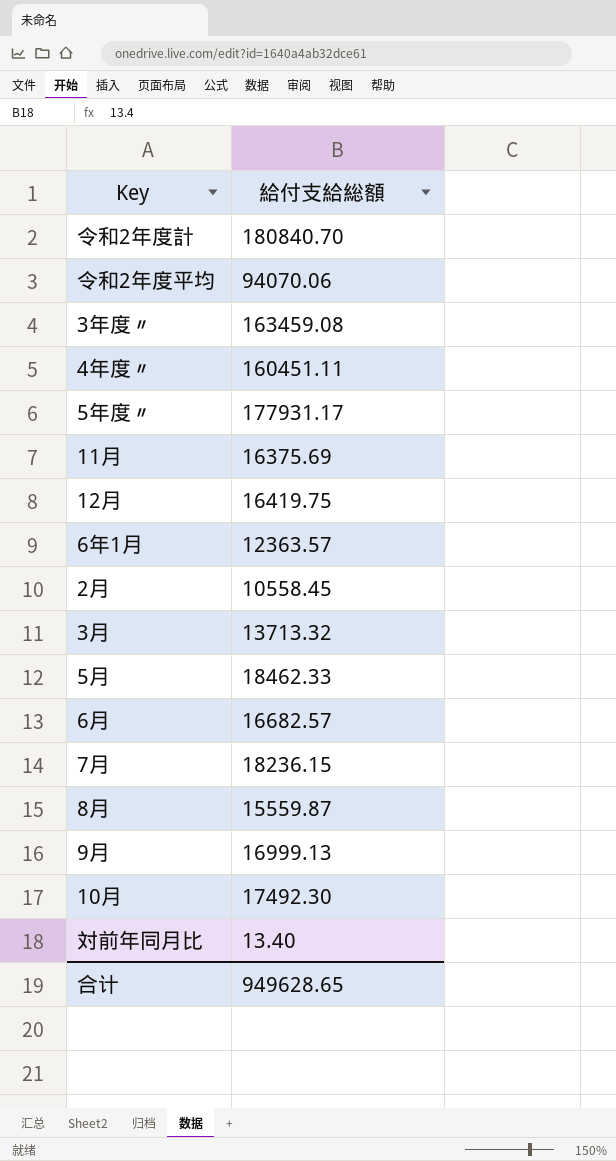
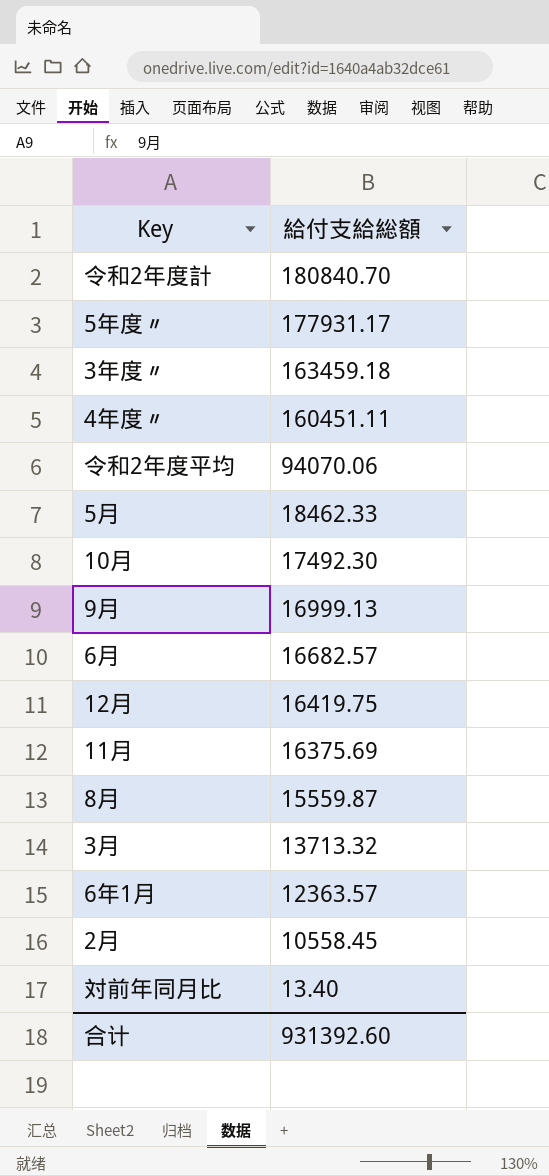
row order: none -> 給付支給総額 descending
row 7月: 18236.15 -> none
3年度〃 | 給付支給総額: 163459.08 -> 163459.18
合计 | 給付支給総額: 949628.65 -> 931392.60

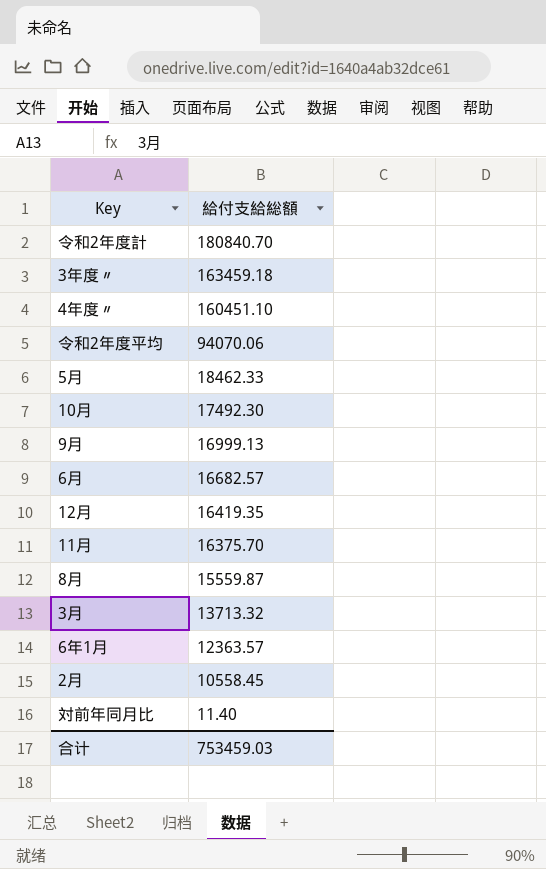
row 5年度〃: 177931.17 -> none
4年度〃 | 給付支給総額: 160451.11 -> 160451.10
12月 | 給付支給総額: 16419.75 -> 16419.35
11月 | 給付支給総額: 16375.69 -> 16375.70
対前年同月比 | 給付支給総額: 13.40 -> 11.40
合计 | 給付支給総額: 931392.60 -> 753459.03

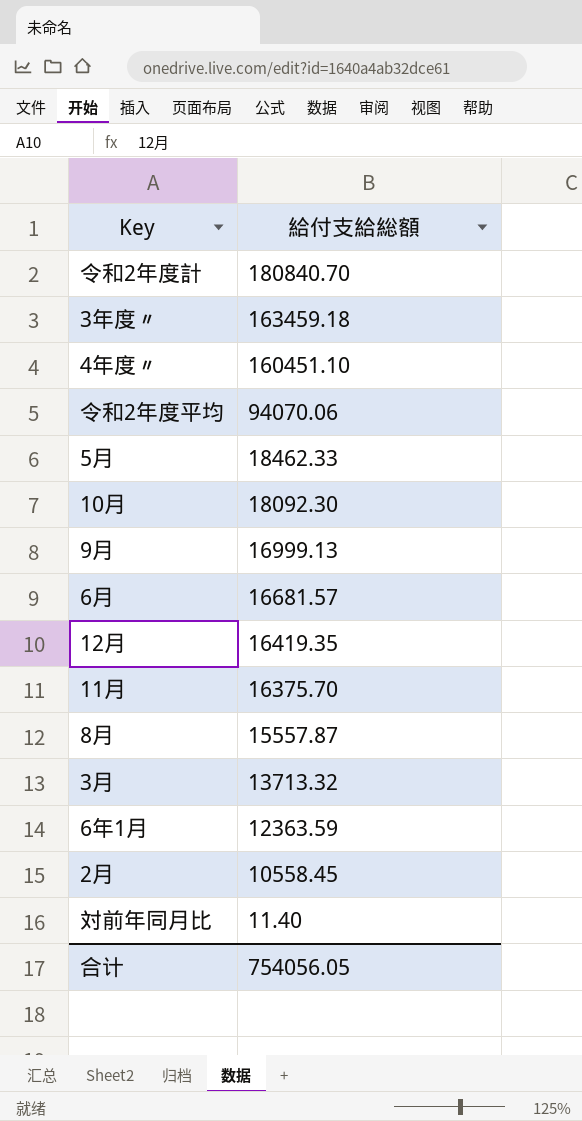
10月 | 給付支給総額: 17492.30 -> 18092.30
6月 | 給付支給総額: 16682.57 -> 16681.57
8月 | 給付支給総額: 15559.87 -> 15557.87
6年1月 | 給付支給総額: 12363.57 -> 12363.59
合计 | 給付支給総額: 753459.03 -> 754056.05

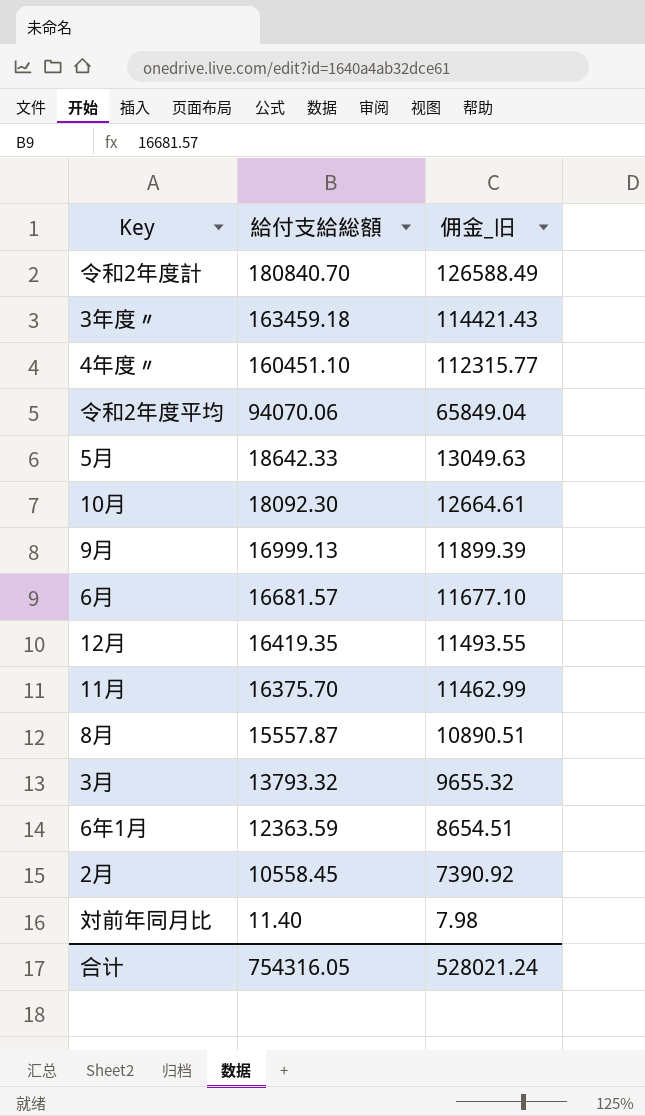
column 佣金_旧 | formula: none -> [給付支給総額] * 0.7
5月 | 給付支給総額: 18462.33 -> 18642.33
3月 | 給付支給総額: 13713.32 -> 13793.32
合计 | 給付支給総額: 754056.05 -> 754316.05

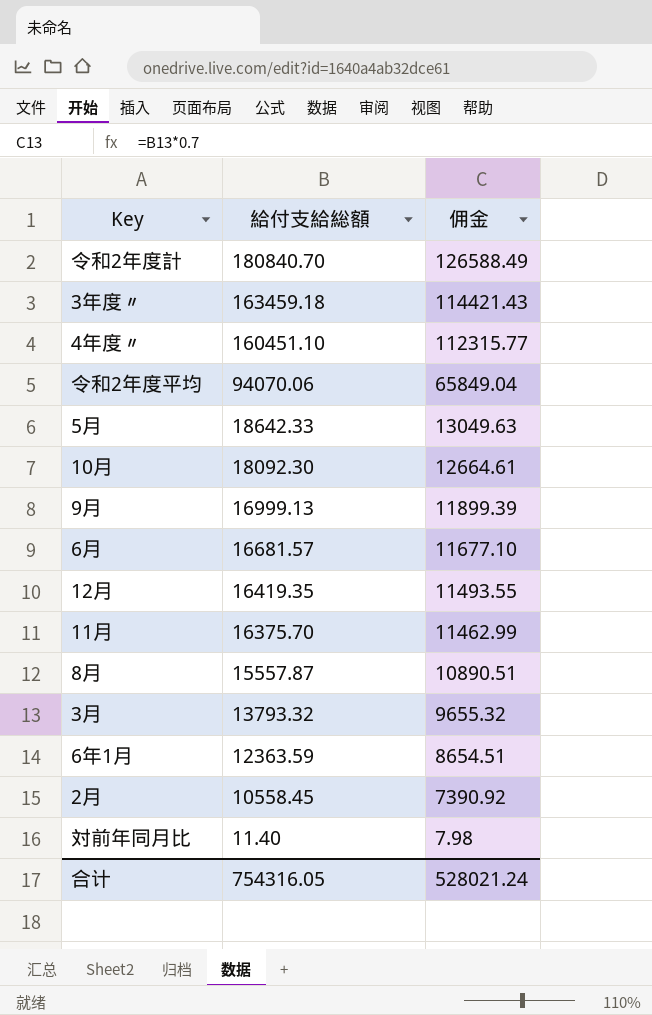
column name: 佣金_旧 -> 佣金

